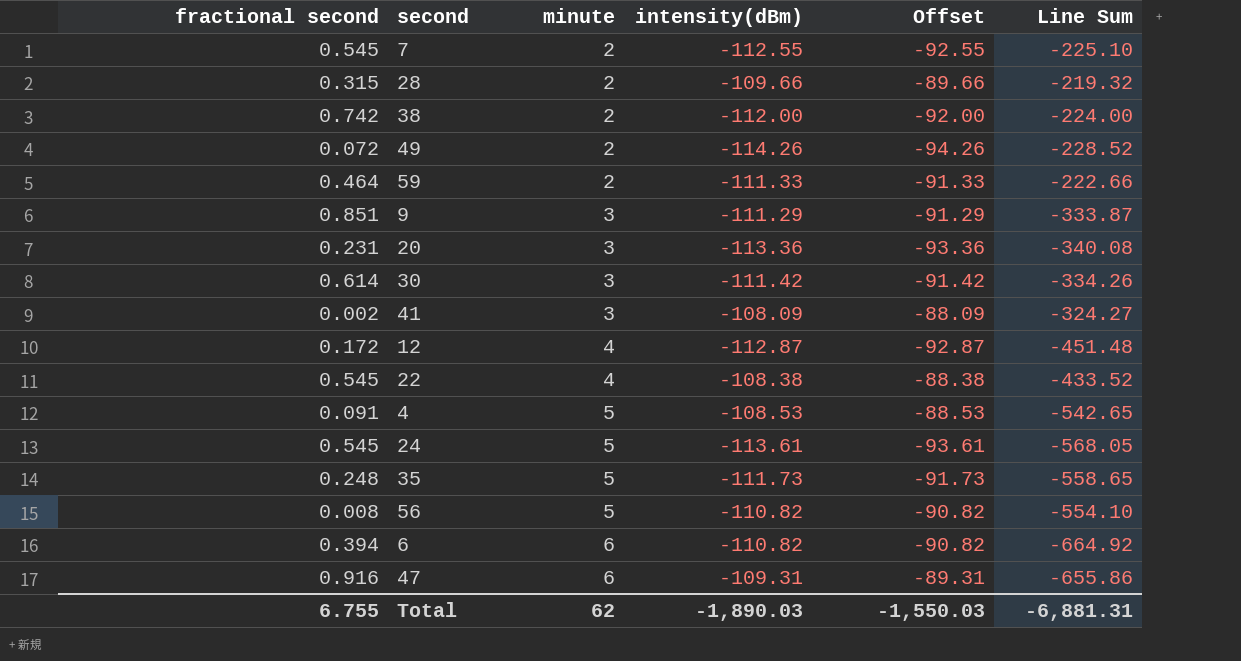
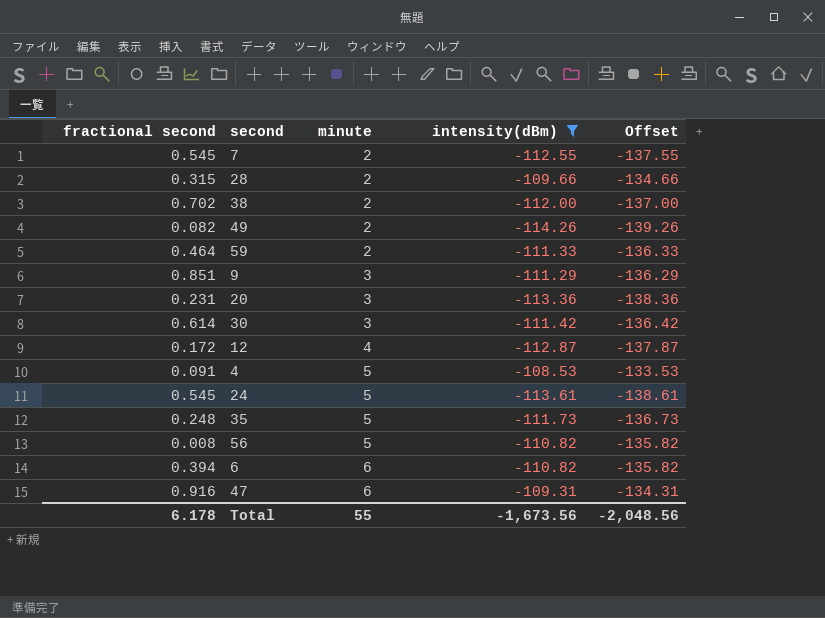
filter: none -> intensity(dBm) <= -108.53
column Line Sum | formula: [minute] * [intensity(dBm)] -> none
column Offset | formula: [intensity(dBm)] + 20 -> [intensity(dBm)] - 25
38 | fractional second: 0.742 -> 0.702
49 | fractional second: 0.072 -> 0.082
Total | fractional second: 6.755 -> 6.178
Total | minute: 62 -> 55
Total | intensity(dBm): -1,890.03 -> -1,673.56
Total | Offset: -1,550.03 -> -2,048.56

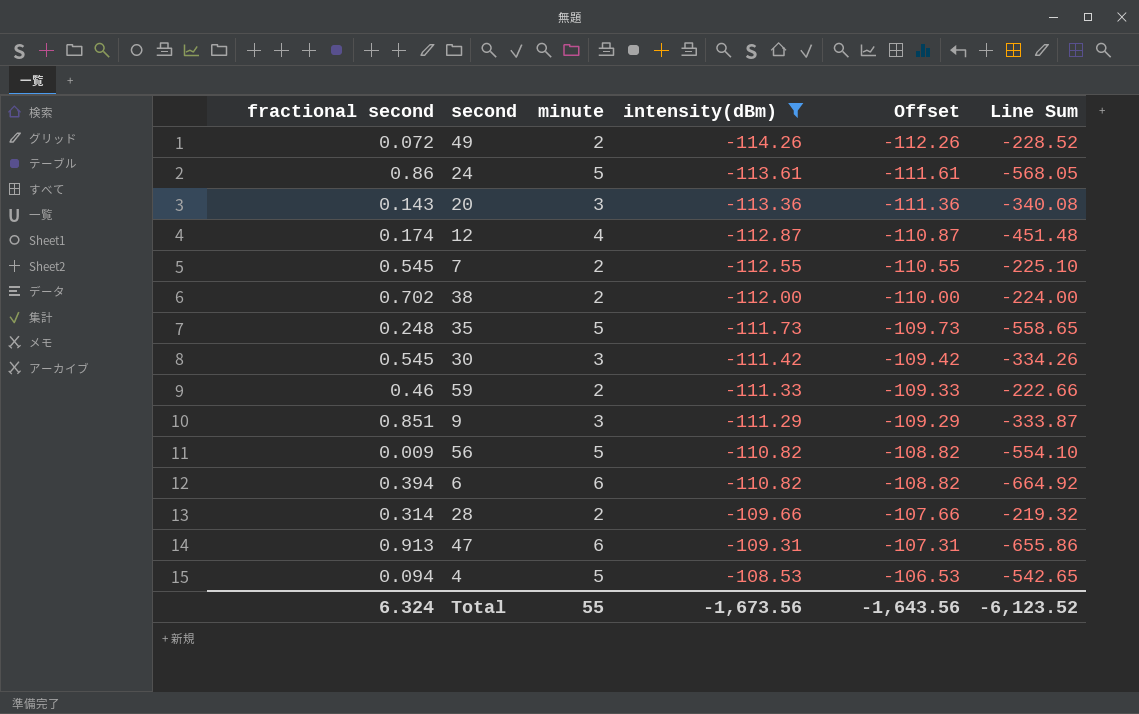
row order: minute ascending -> intensity(dBm) ascending
column Offset | formula: [intensity(dBm)] - 25 -> [intensity(dBm)] + 2
column Line Sum | formula: none -> [minute] * [intensity(dBm)]
49 | fractional second: 0.082 -> 0.072
24 | fractional second: 0.545 -> 0.86
20 | fractional second: 0.231 -> 0.143
12 | fractional second: 0.172 -> 0.174
30 | fractional second: 0.614 -> 0.545
59 | fractional second: 0.464 -> 0.46
56 | fractional second: 0.008 -> 0.009
28 | fractional second: 0.315 -> 0.314
47 | fractional second: 0.916 -> 0.913
4 | fractional second: 0.091 -> 0.094
Total | fractional second: 6.178 -> 6.324
Total | Offset: -2,048.56 -> -1,643.56

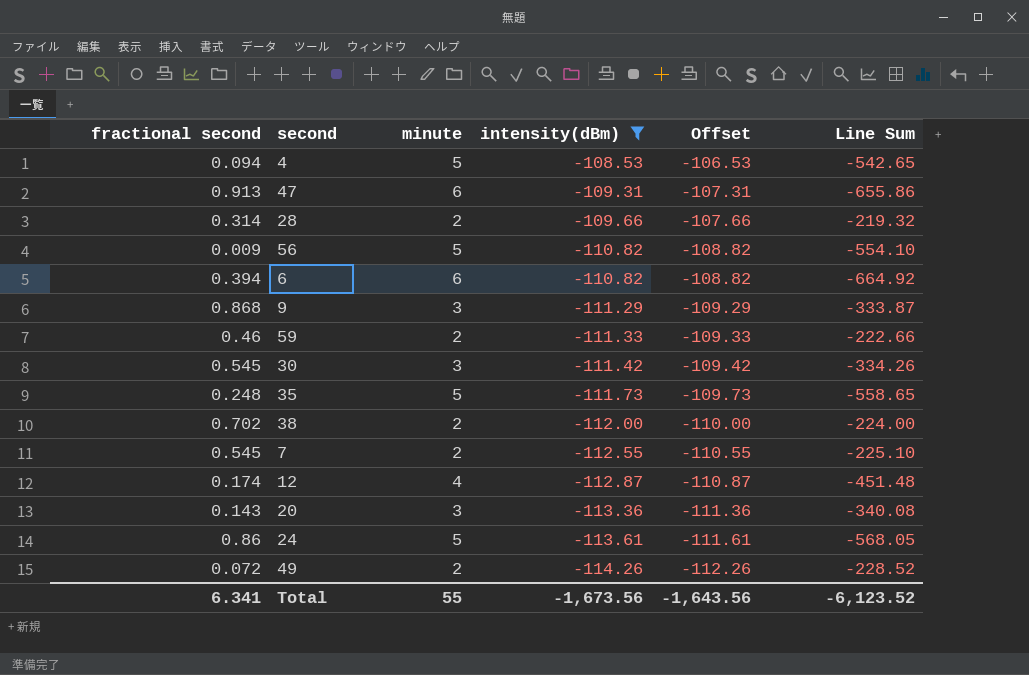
row order: intensity(dBm) ascending -> intensity(dBm) descending
9 | fractional second: 0.851 -> 0.868
Total | fractional second: 6.324 -> 6.341

